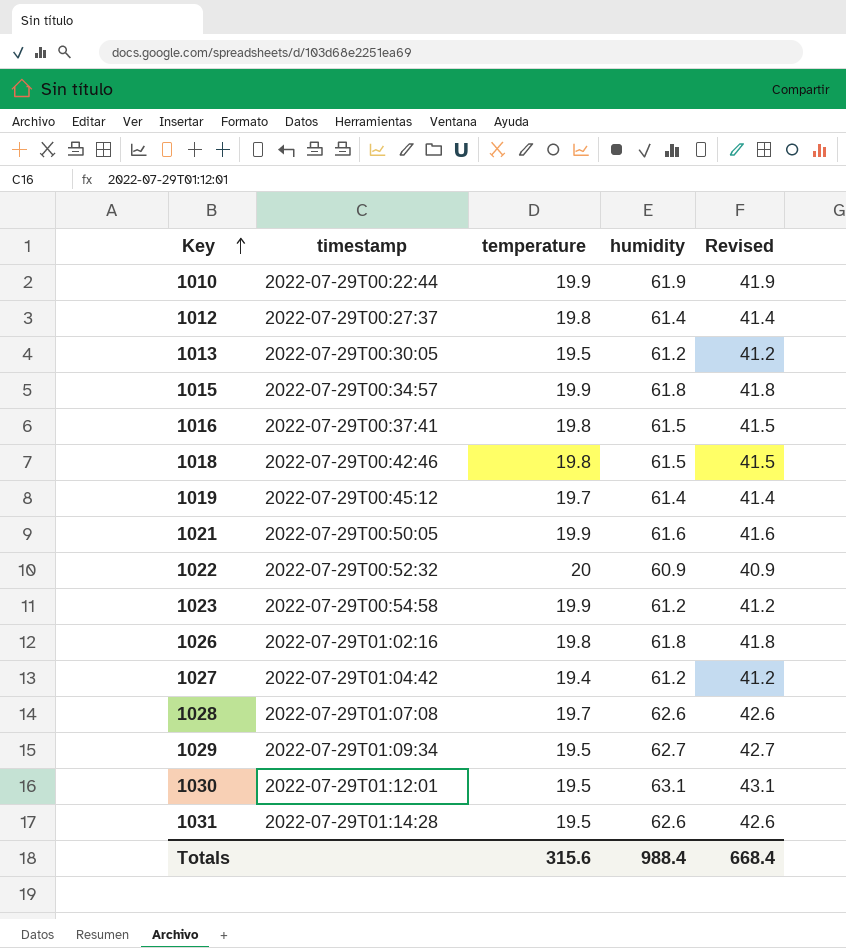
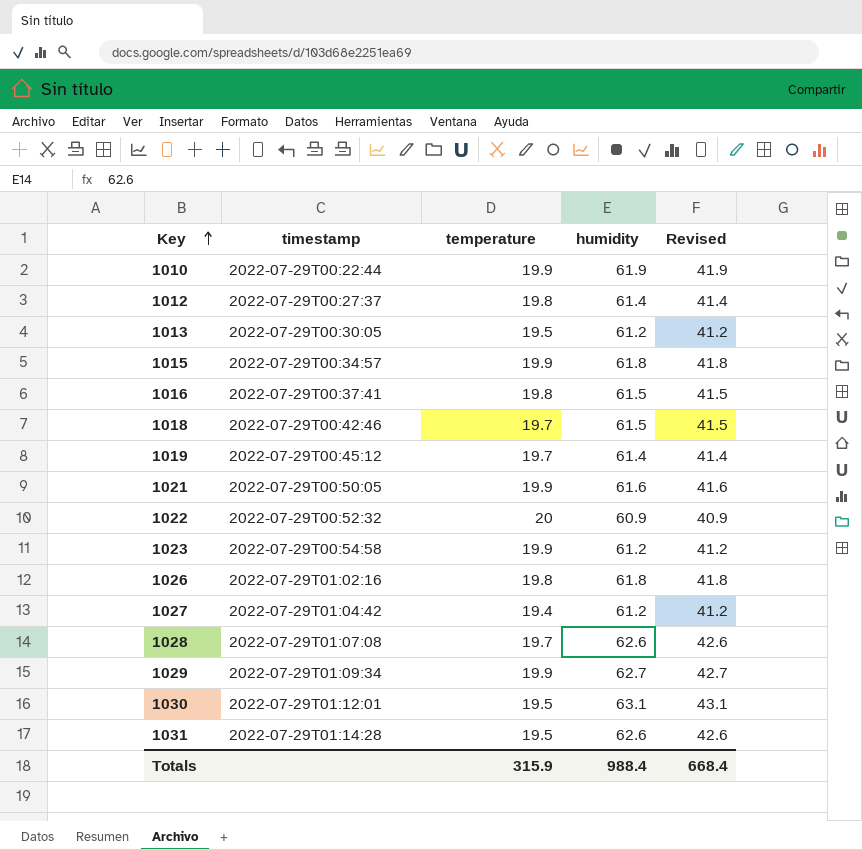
1018 | temperature: 19.8 -> 19.7
1029 | temperature: 19.5 -> 19.9
Totals | temperature: 315.6 -> 315.9

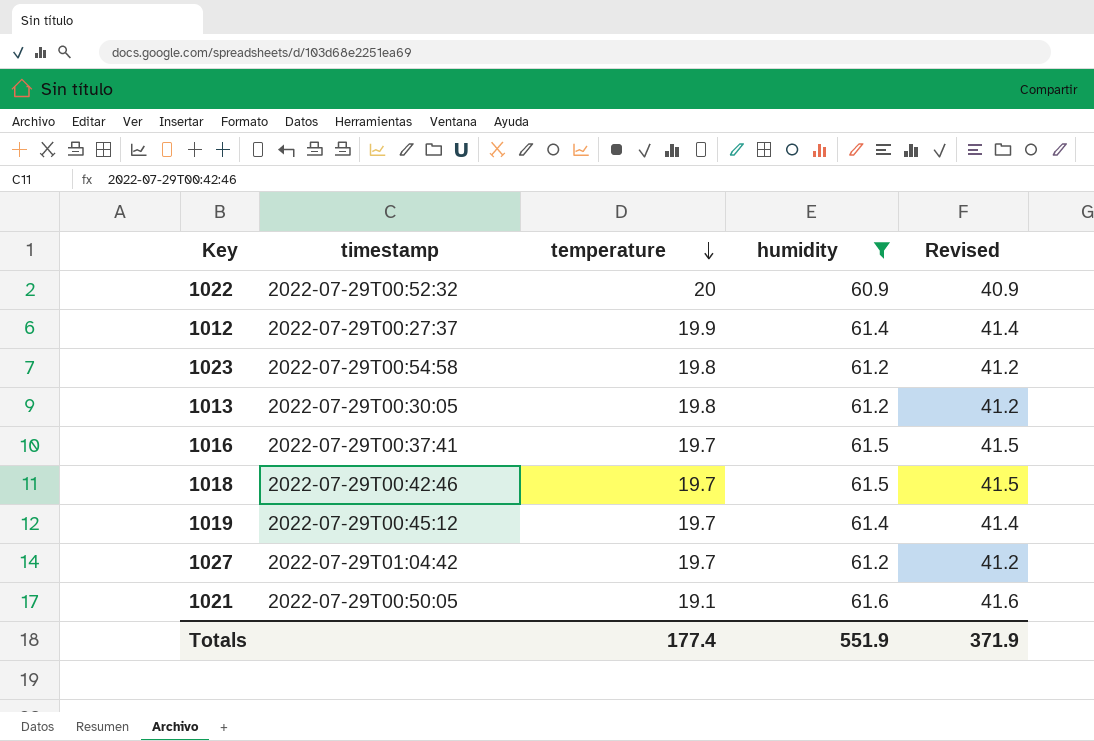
filter: none -> humidity <= 61.6
row order: Key ascending -> temperature descending
1012 | temperature: 19.8 -> 19.9
1023 | temperature: 19.9 -> 19.8
1013 | temperature: 19.5 -> 19.8
1016 | temperature: 19.8 -> 19.7
1027 | temperature: 19.4 -> 19.7
1021 | temperature: 19.9 -> 19.1
Totals | temperature: 315.9 -> 177.4
Totals | humidity: 988.4 -> 551.9
Totals | Revised: 668.4 -> 371.9

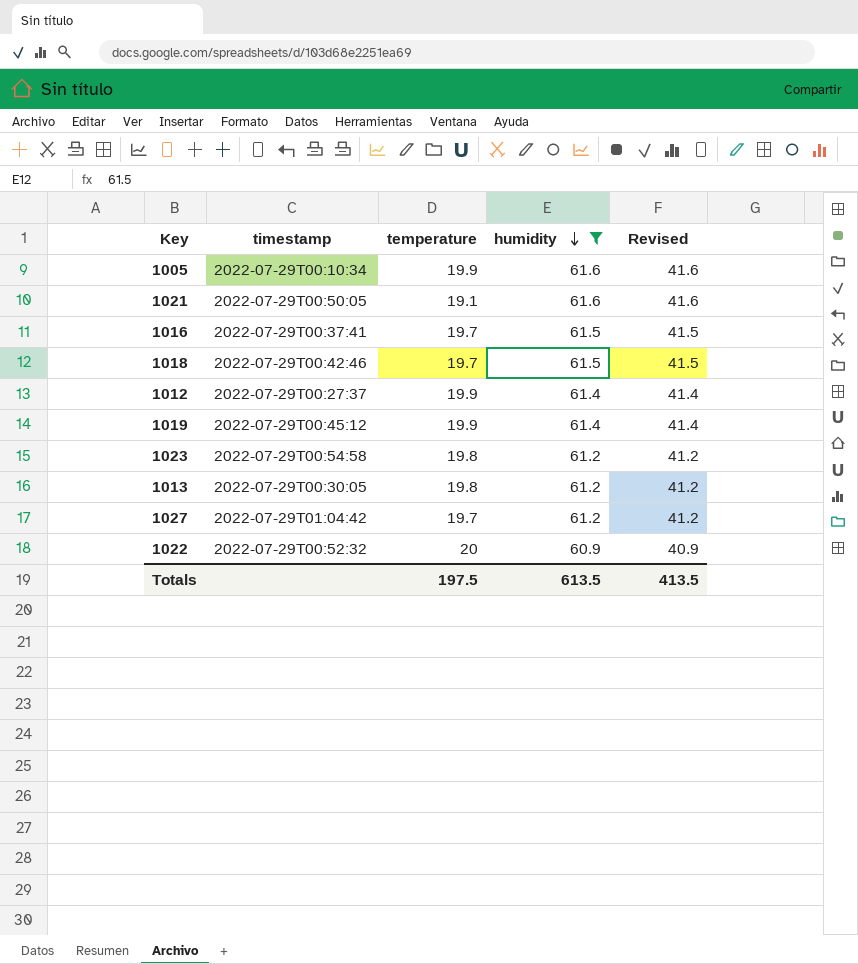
row order: temperature descending -> humidity descending
row 1005: none -> 2022-07-29T00:10:34 | 19.9 | 61.6 | 41.6
1019 | temperature: 19.7 -> 19.9
Totals | temperature: 177.4 -> 197.5
Totals | humidity: 551.9 -> 613.5
Totals | Revised: 371.9 -> 413.5

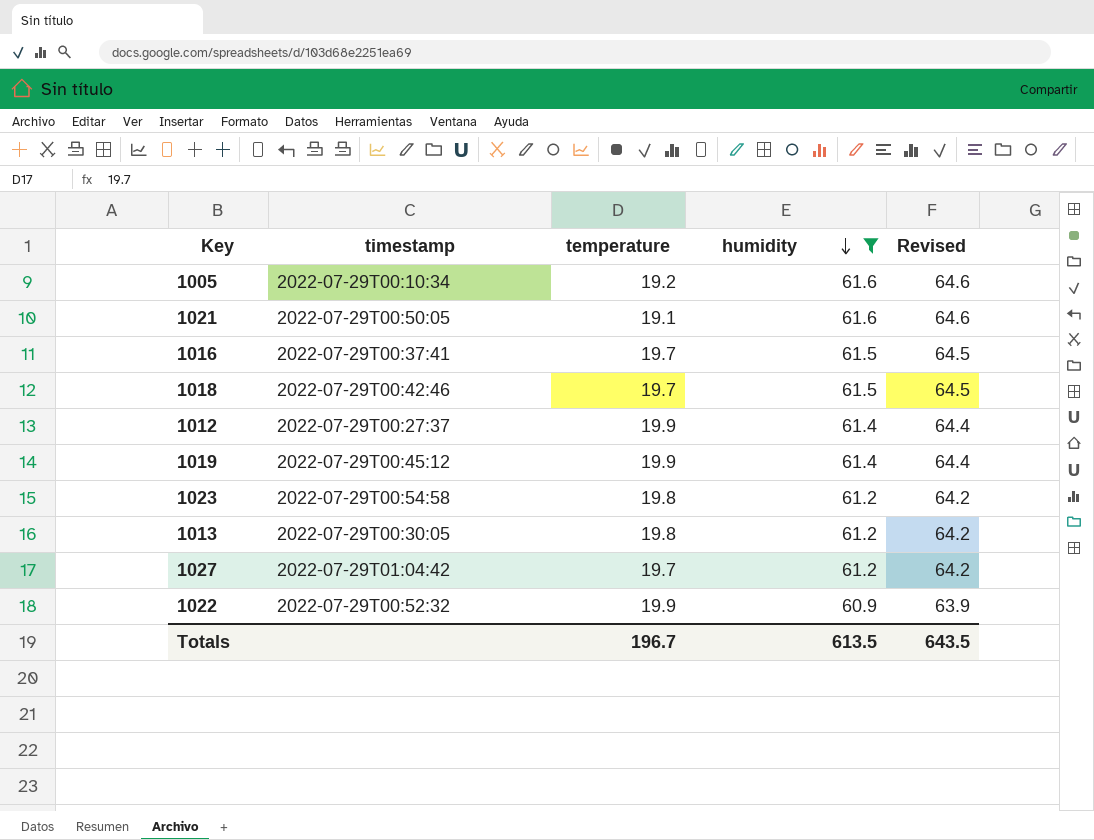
column Revised | formula: [humidity] - 20 -> [humidity] + 3
1005 | temperature: 19.9 -> 19.2
1022 | temperature: 20 -> 19.9
Totals | temperature: 197.5 -> 196.7
Totals | Revised: 413.5 -> 643.5

